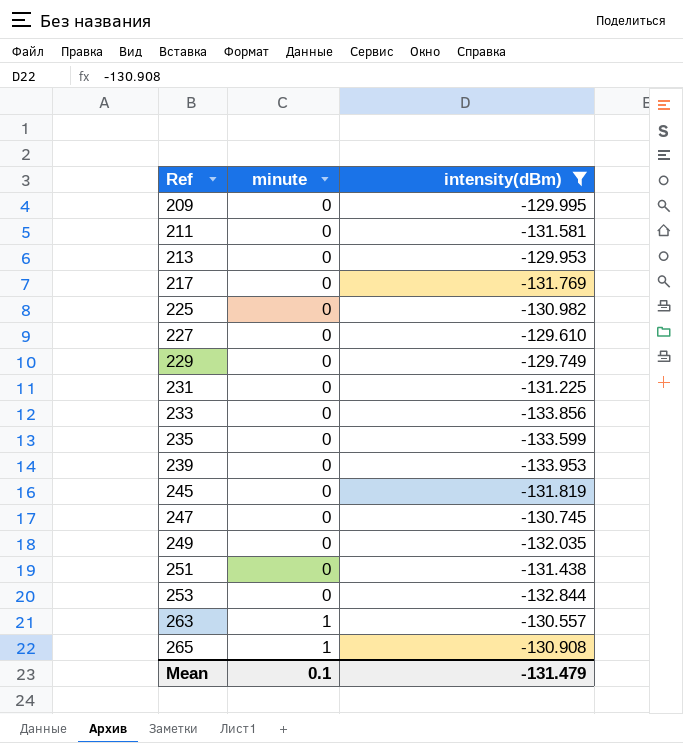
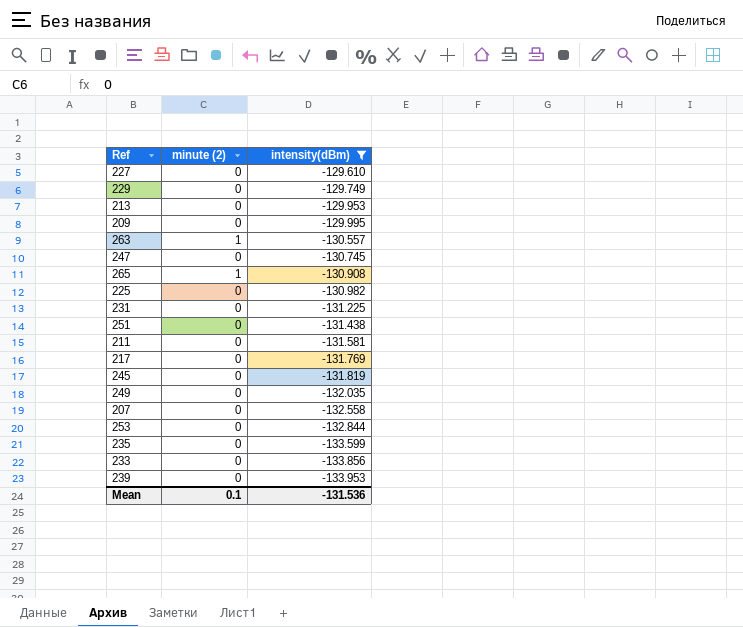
row order: Ref ascending -> intensity(dBm) descending
column name: minute -> minute (2)
row 207: none -> 0 | -132.558
Mean | intensity(dBm): -131.479 -> -131.536

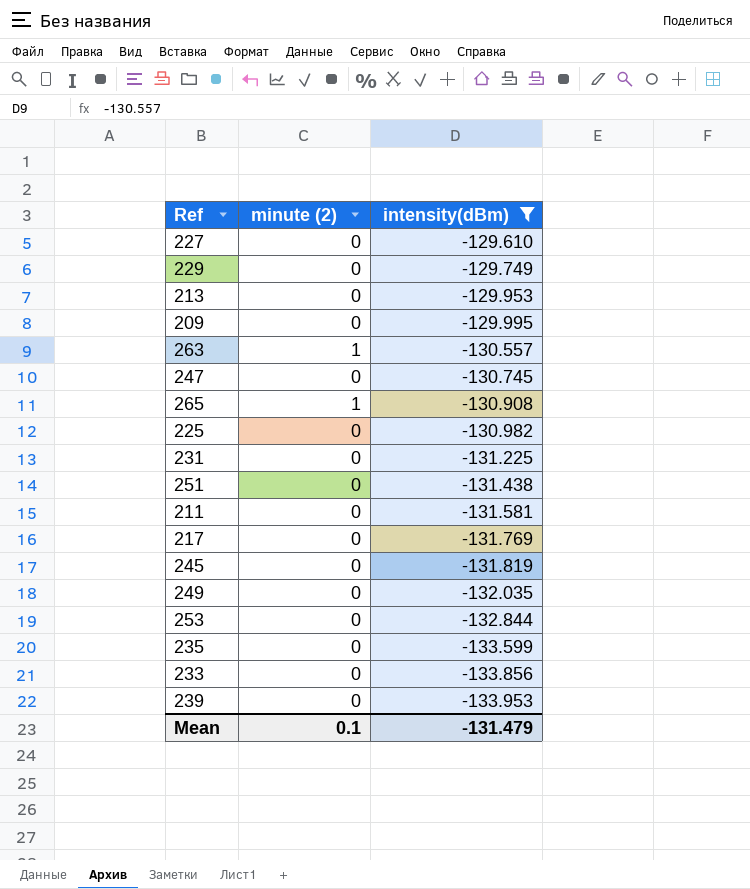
row 207: 0 | -132.558 -> none
Mean | intensity(dBm): -131.536 -> -131.479

